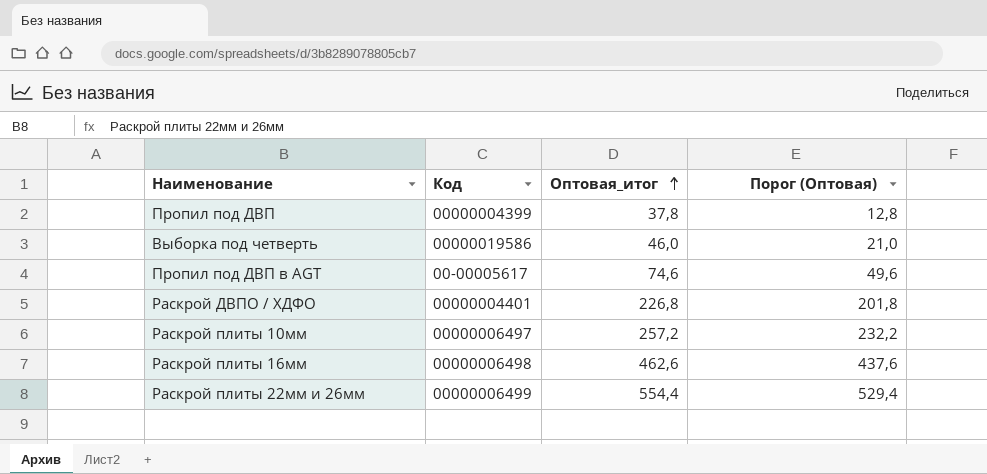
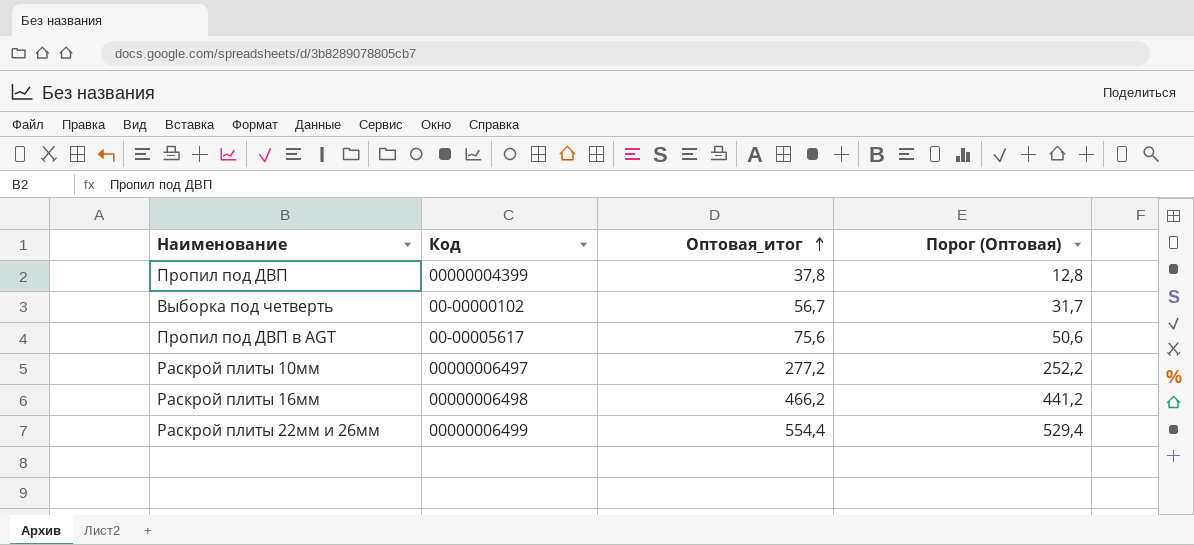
row Раскрой ДВПО / ХДФО: 00000004401 | 226,8 | 201,8 -> none
Выборка под четверть | Код: 00000019586 -> 00-00000102
Выборка под четверть | Оптовая_итог: 46,0 -> 56,7
Выборка под четверть | Порог (Оптовая): 21,0 -> 31,7
Пропил под ДВП в AGT | Оптовая_итог: 74,6 -> 75,6
Пропил под ДВП в AGT | Порог (Оптовая): 49,6 -> 50,6
Раскрой плиты 10мм | Оптовая_итог: 257,2 -> 277,2
Раскрой плиты 10мм | Порог (Оптовая): 232,2 -> 252,2
Раскрой плиты 16мм | Оптовая_итог: 462,6 -> 466,2
Раскрой плиты 16мм | Порог (Оптовая): 437,6 -> 441,2

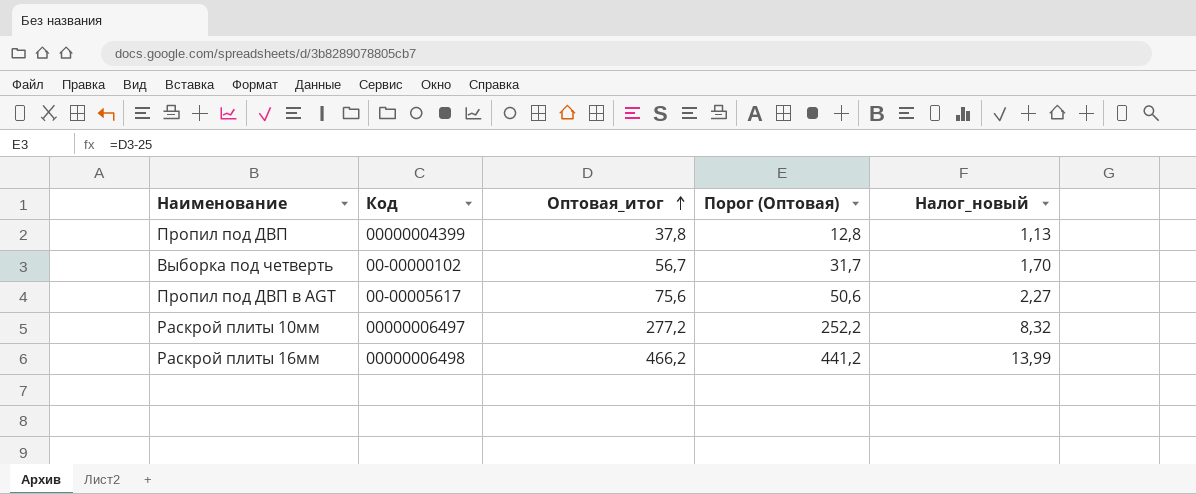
column Налог_новый | formula: none -> [Оптовая_итог] * 0,03
row Раскрой плиты 22мм и 26мм: 00000006499 | 554,4 | 529,4 -> none

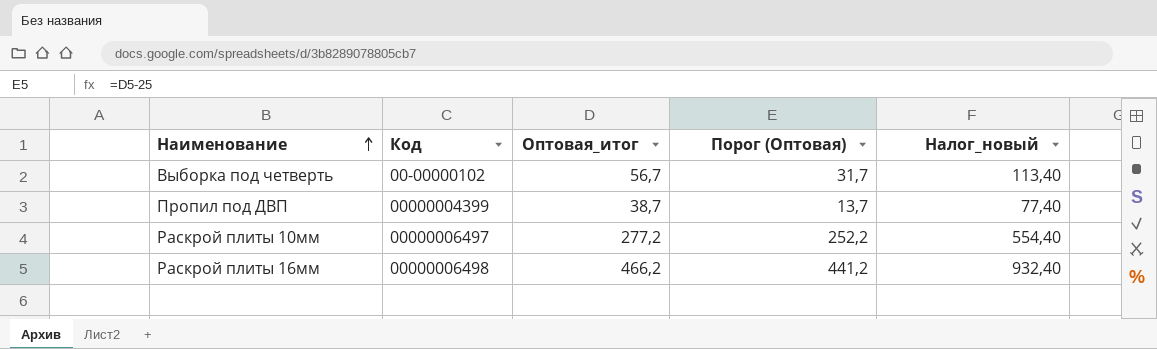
row order: Оптовая_итог ascending -> Наименование ascending
column Налог_новый | formula: [Оптовая_итог] * 0,03 -> [Оптовая_итог] * 2
row Пропил под ДВП в AGT: 00-00005617 | 75,6 | 50,6 | 2,27 -> none
Пропил под ДВП | Оптовая_итог: 37,8 -> 38,7
Пропил под ДВП | Порог (Оптовая): 12,8 -> 13,7

